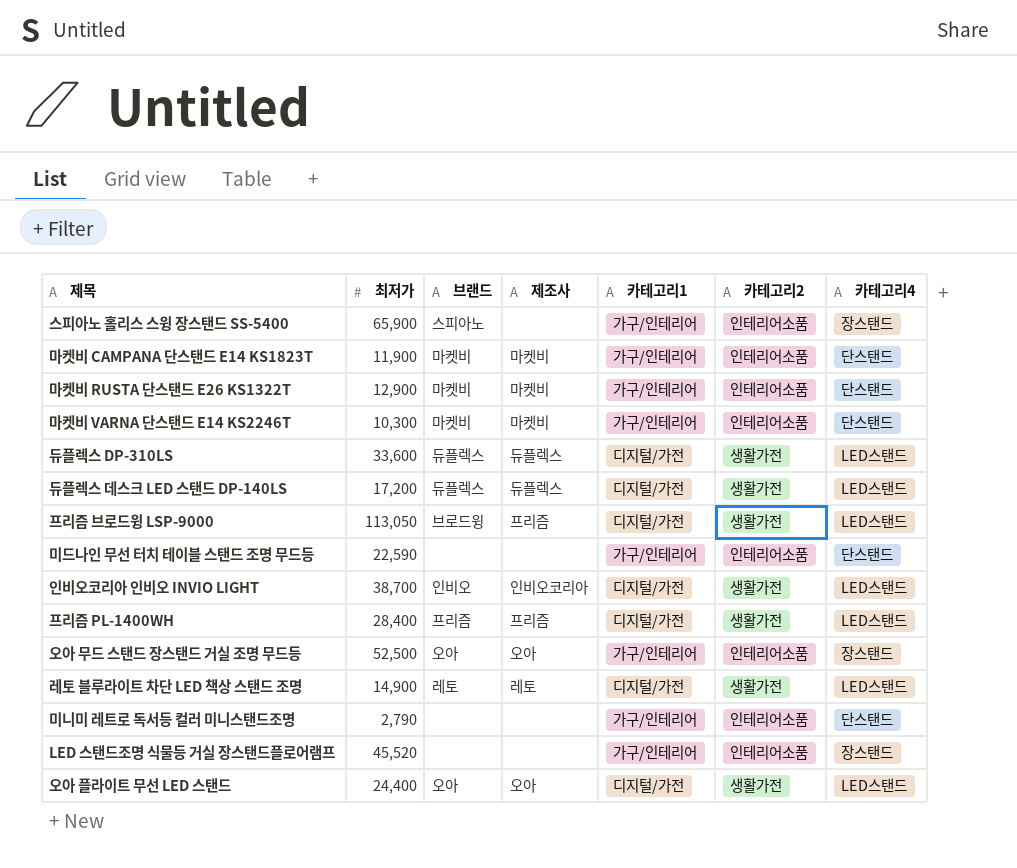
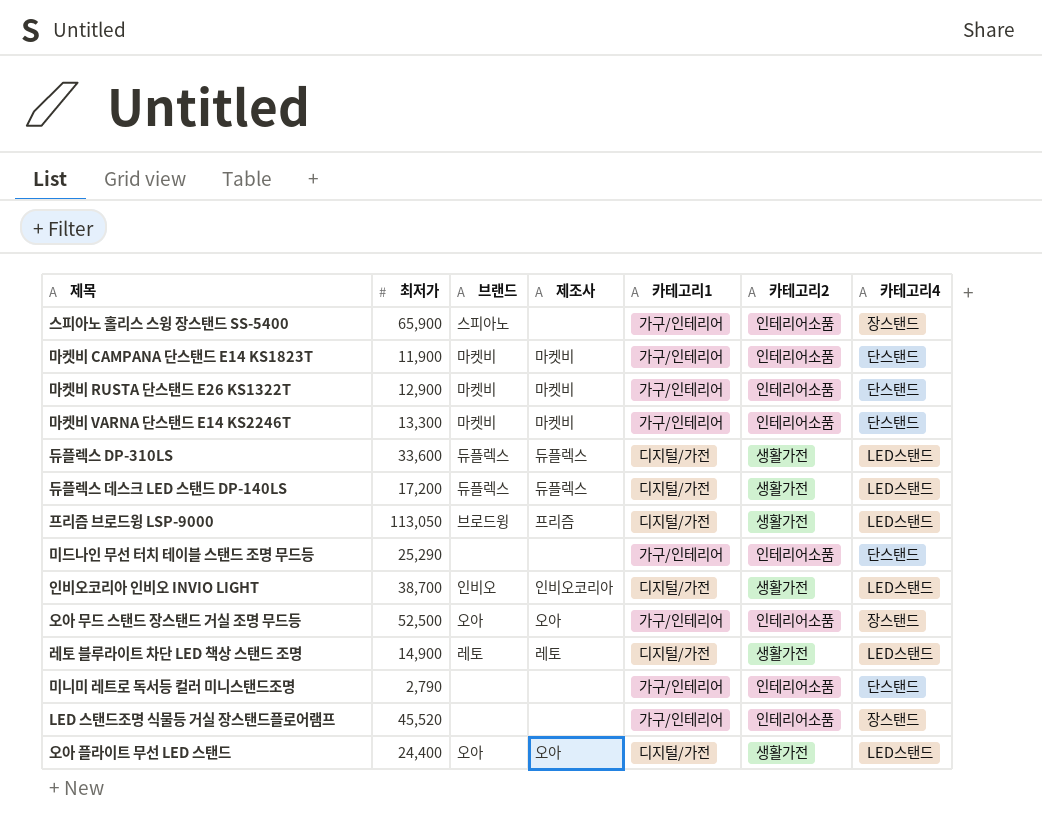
row 프리즘 PL-1400WH: 28,400 | 프리즘 | 프리즘 | 디지털/가전 | 생활가전 | LED스탠드 -> none
마켓비 VARNA 단스탠드 E14 KS2246T | 최저가: 10,300 -> 13,300
미드나인 무선 터치 테이블 스탠드 조명 무드등 | 최저가: 22,590 -> 25,290

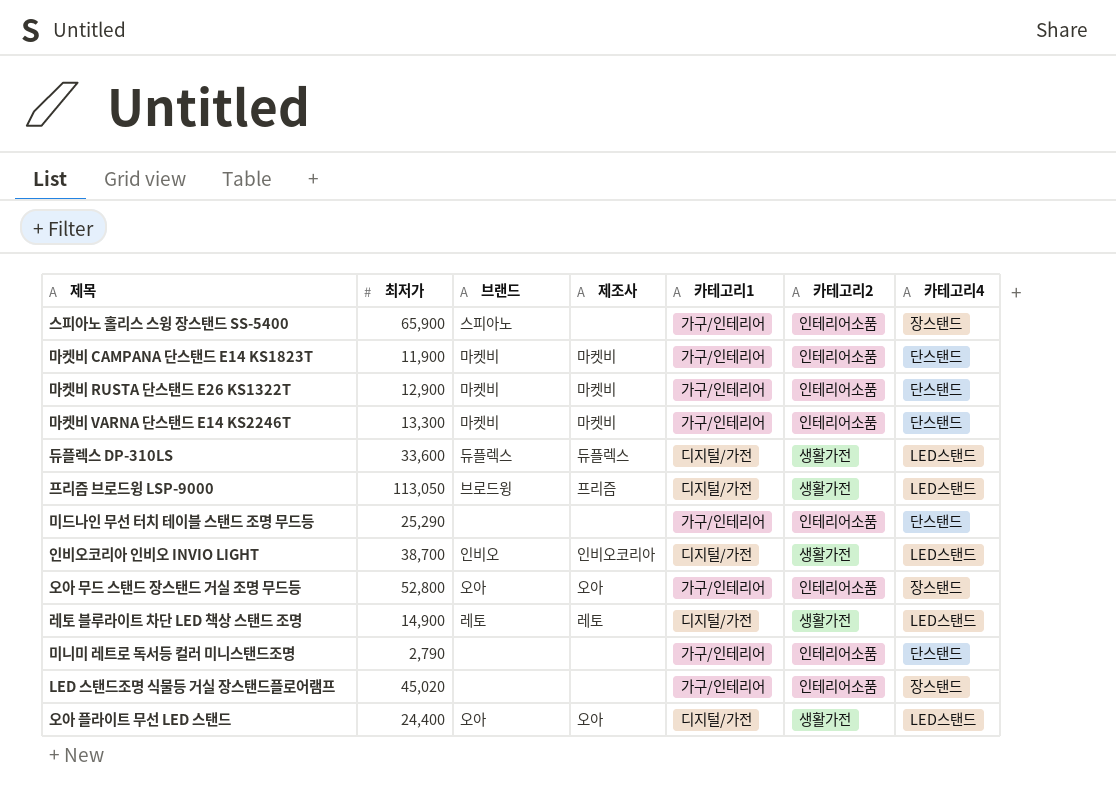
row 듀플렉스 데스크 LED 스탠드 DP-140LS: 17,200 | 듀플렉스 | 듀플렉스 | 디지털/가전 | 생활가전 | LED스탠드 -> none
오아 무드 스탠드 장스탠드 거실 조명 무드등 | 최저가: 52,500 -> 52,800
LED 스탠드조명 식물등 거실 장스탠드플로어램프 | 최저가: 45,520 -> 45,020

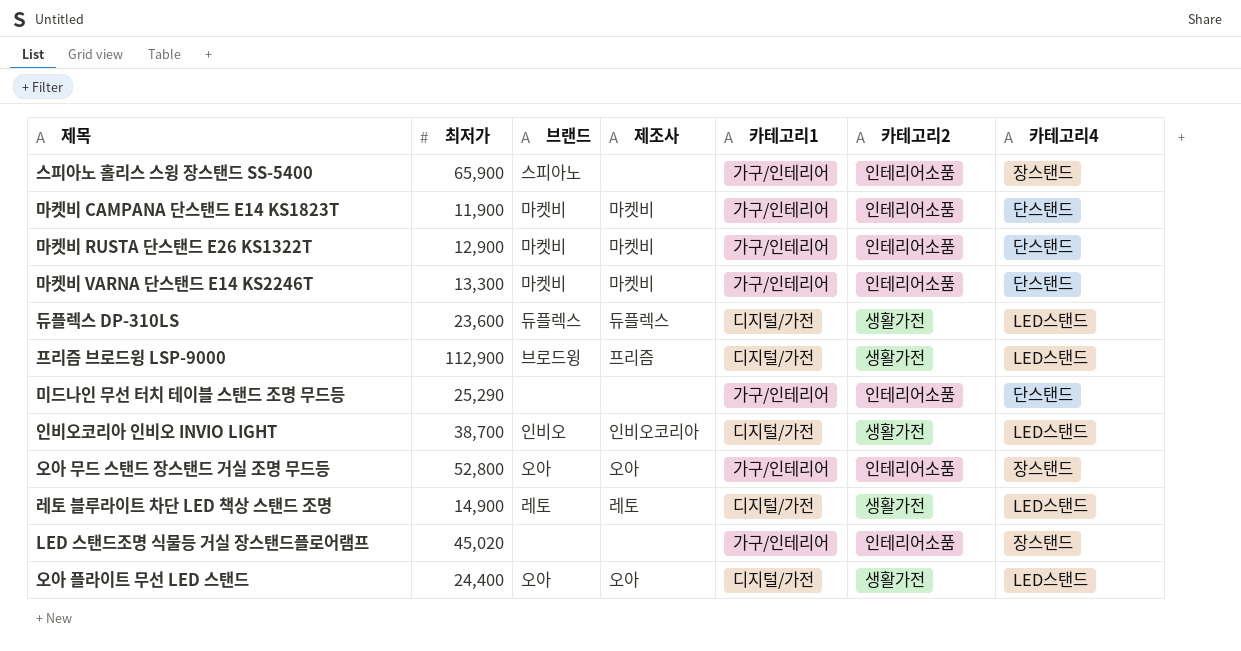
row 미니미 레트로 독서등 컬러 미니스탠드조명: 2,790 | none | none | 가구/인테리어 | 인테리어소품 | 단스탠드 -> none
듀플렉스 DP-310LS | 최저가: 33,600 -> 23,600
프리즘 브로드윙 LSP-9000 | 최저가: 113,050 -> 112,900

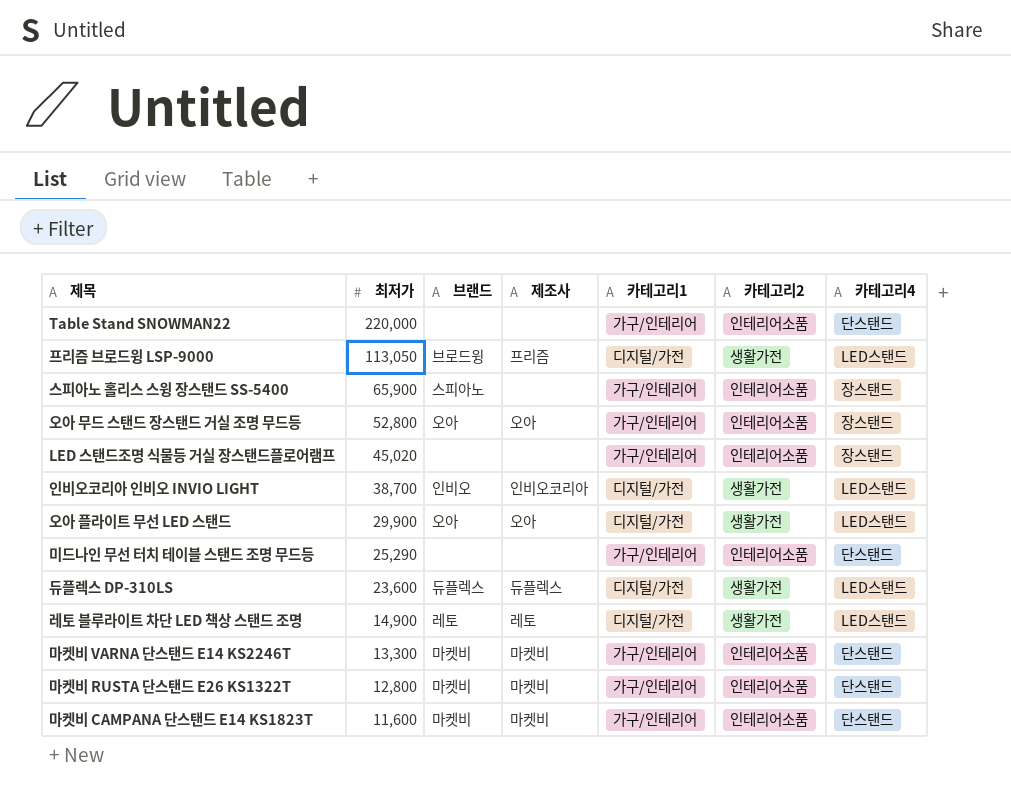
row order: none -> 최저가 descending
row Table Stand SNOWMAN22: none -> 220,000 | none | none | 가구/인테리어 | 인테리어소품 | 단스탠드
프리즘 브로드윙 LSP-9000 | 최저가: 112,900 -> 113,050
오아 플라이트 무선 LED 스탠드 | 최저가: 24,400 -> 29,900
마켓비 RUSTA 단스탠드 E26 KS1322T | 최저가: 12,900 -> 12,800
마켓비 CAMPANA 단스탠드 E14 KS1823T | 최저가: 11,900 -> 11,600

